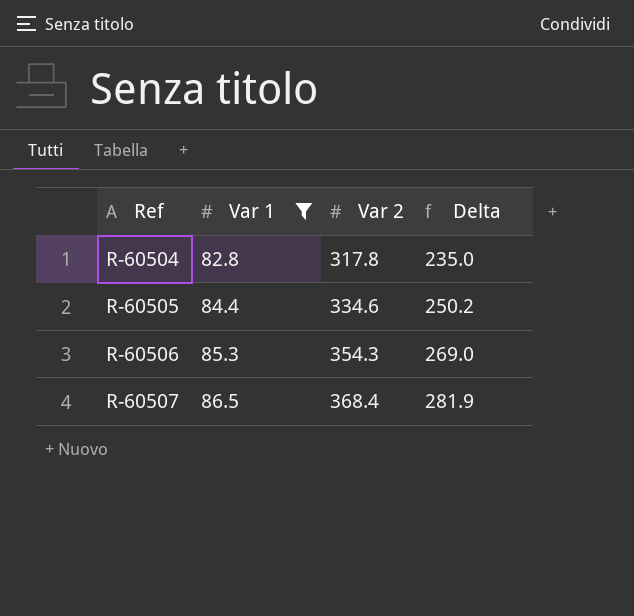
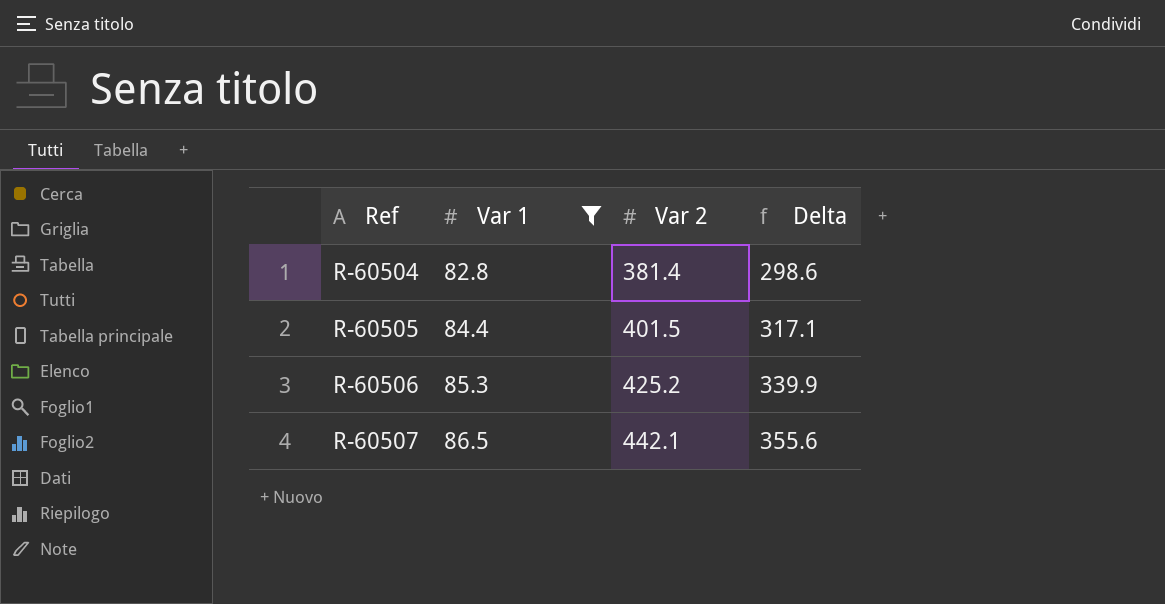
R-60504 | Var 2: 317.8 -> 381.4
R-60504 | Delta: 235.0 -> 298.6
R-60505 | Var 2: 334.6 -> 401.5
R-60505 | Delta: 250.2 -> 317.1
R-60506 | Var 2: 354.3 -> 425.2
R-60506 | Delta: 269.0 -> 339.9
R-60507 | Var 2: 368.4 -> 442.1
R-60507 | Delta: 281.9 -> 355.6

